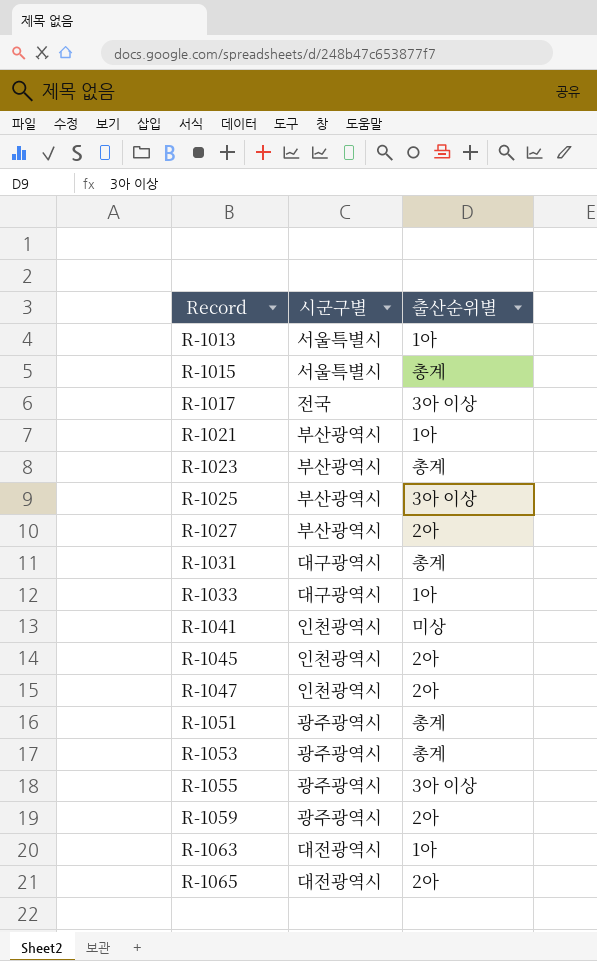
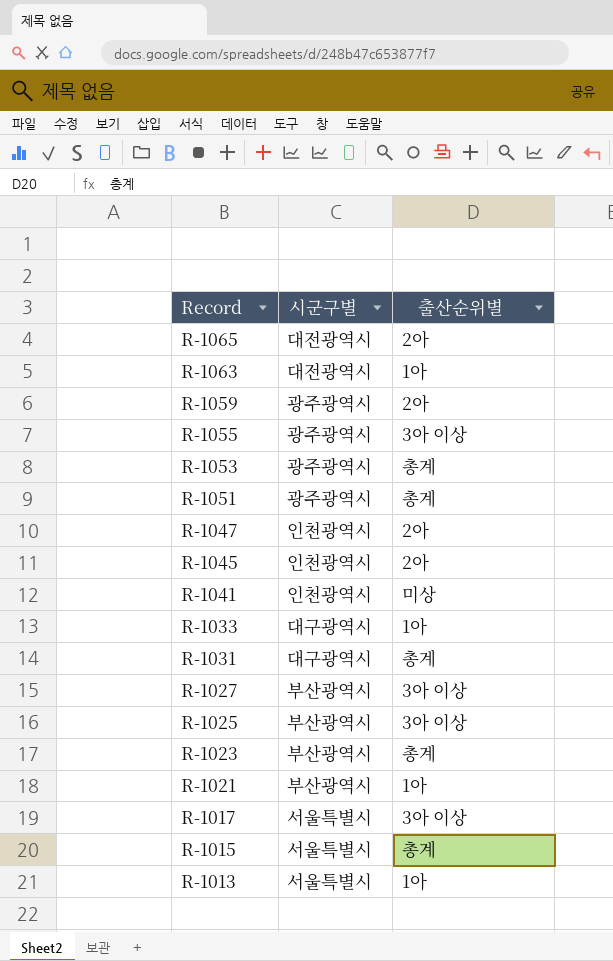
row order: Record ascending -> Record descending
R-1027 | 출산순위별: 2아 -> 3아 이상
R-1017 | 시군구별: 전국 -> 서울특별시

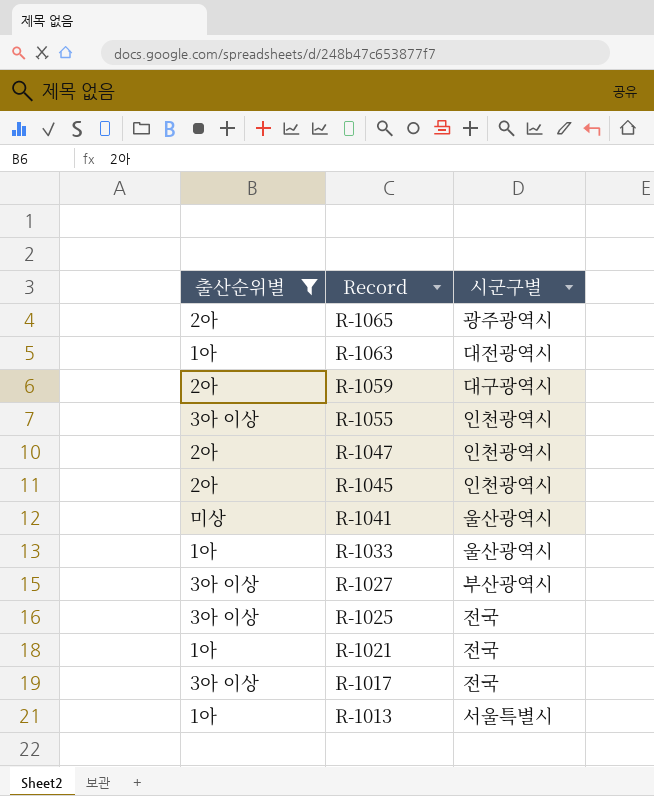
filter: none -> 출산순위별 != 총계
column 출산순위별 | position: 3 -> 1
R-1065 | 시군구별: 대전광역시 -> 광주광역시
R-1059 | 시군구별: 광주광역시 -> 대구광역시
R-1055 | 시군구별: 광주광역시 -> 인천광역시
R-1041 | 시군구별: 인천광역시 -> 울산광역시
R-1033 | 시군구별: 대구광역시 -> 울산광역시
R-1025 | 시군구별: 부산광역시 -> 전국
R-1021 | 시군구별: 부산광역시 -> 전국
R-1017 | 시군구별: 서울특별시 -> 전국

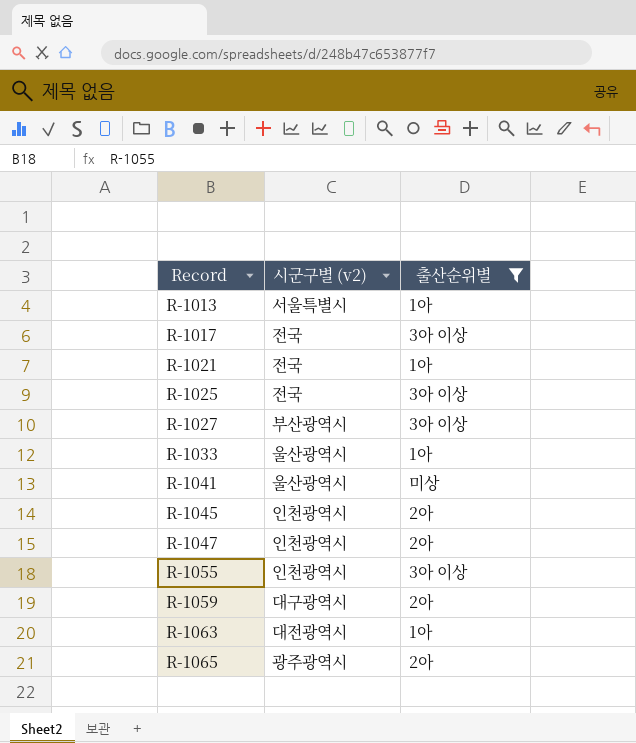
row order: Record descending -> Record ascending
column name: 시군구별 -> 시군구별 (v2)
column 출산순위별 | position: 1 -> 3

